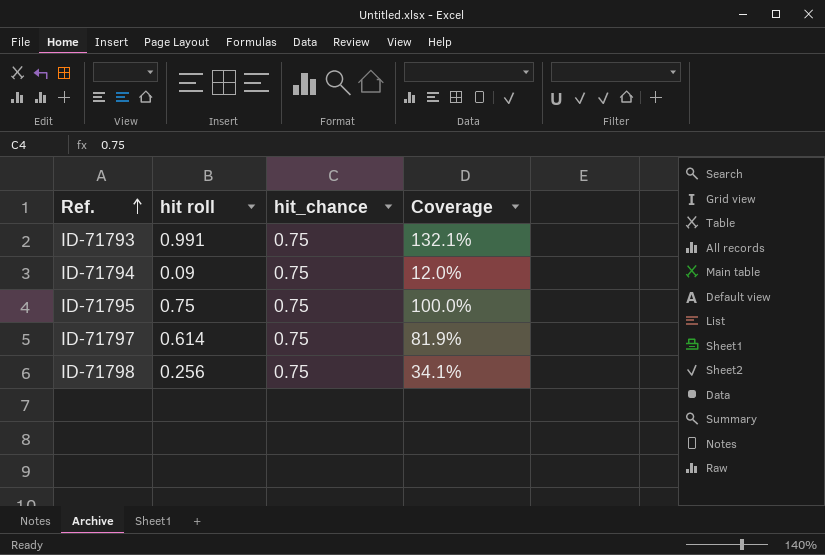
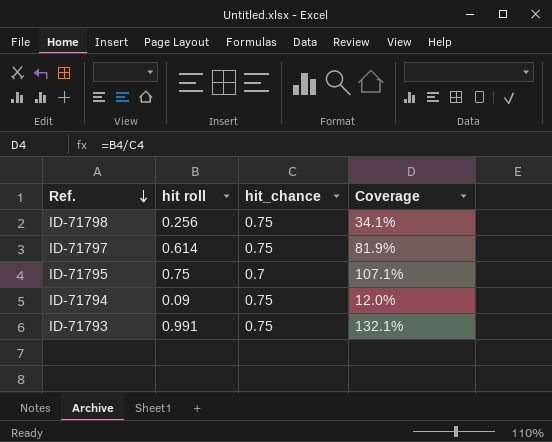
row order: Ref. ascending -> Ref. descending
ID-71795 | hit_chance: 0.75 -> 0.7
ID-71795 | Coverage: 100.0% -> 107.1%

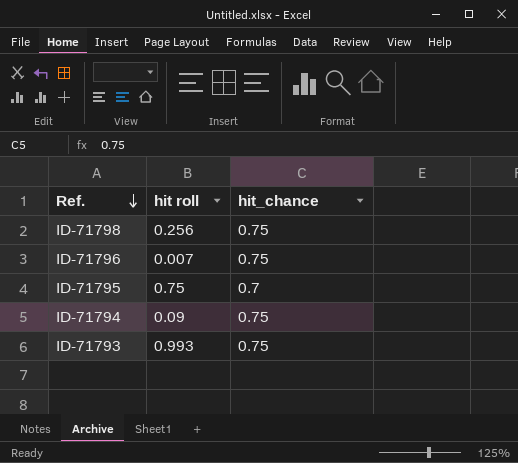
column Coverage | formula: [hit roll] / [hit_chance] -> none
row ID-71797: 0.614 | 0.75 | 81.9% -> none
row ID-71796: none -> 0.007 | 0.75
ID-71793 | hit roll: 0.991 -> 0.993

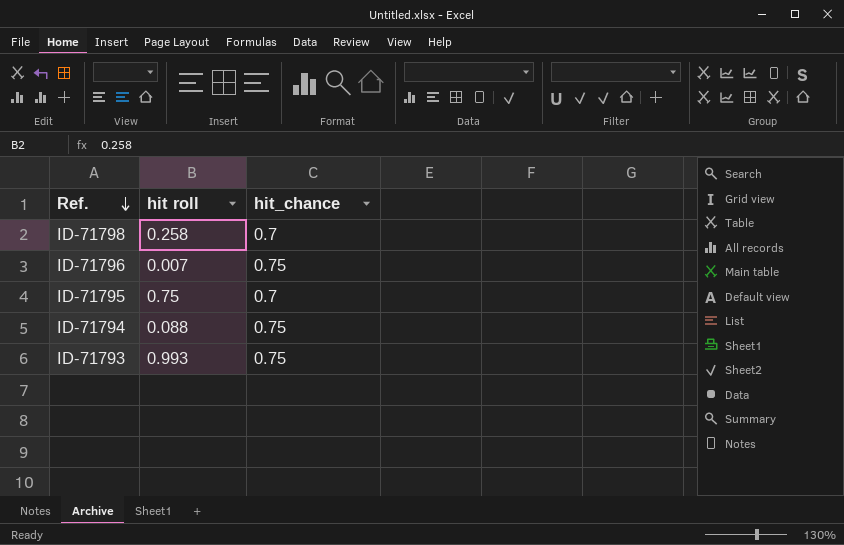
ID-71798 | hit roll: 0.256 -> 0.258
ID-71798 | hit_chance: 0.75 -> 0.7
ID-71794 | hit roll: 0.09 -> 0.088

